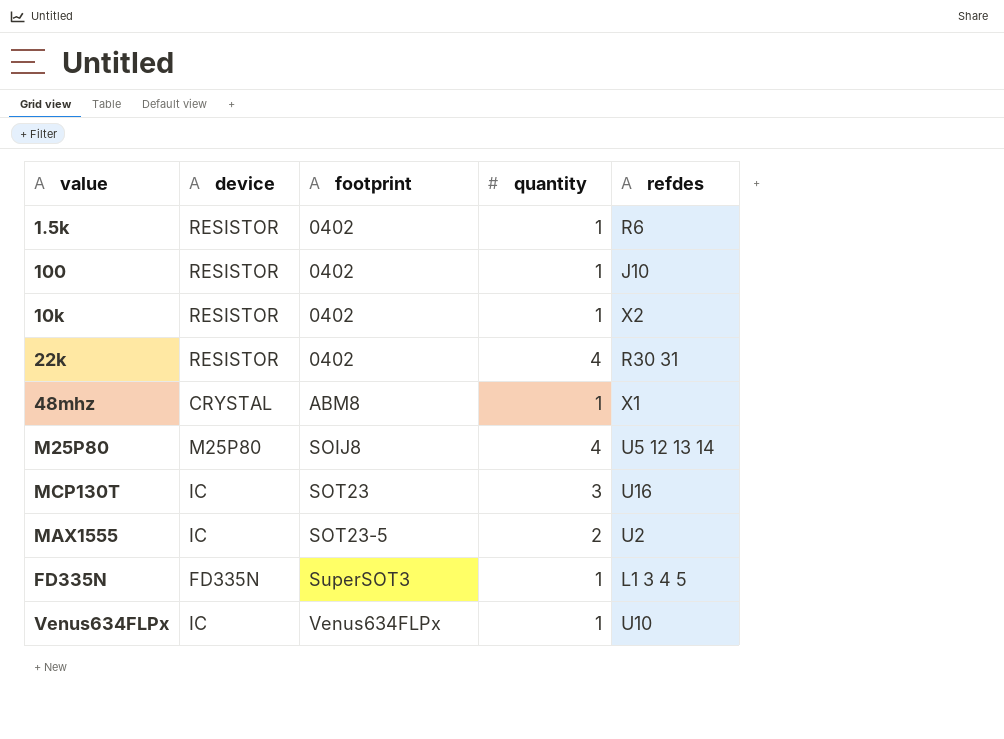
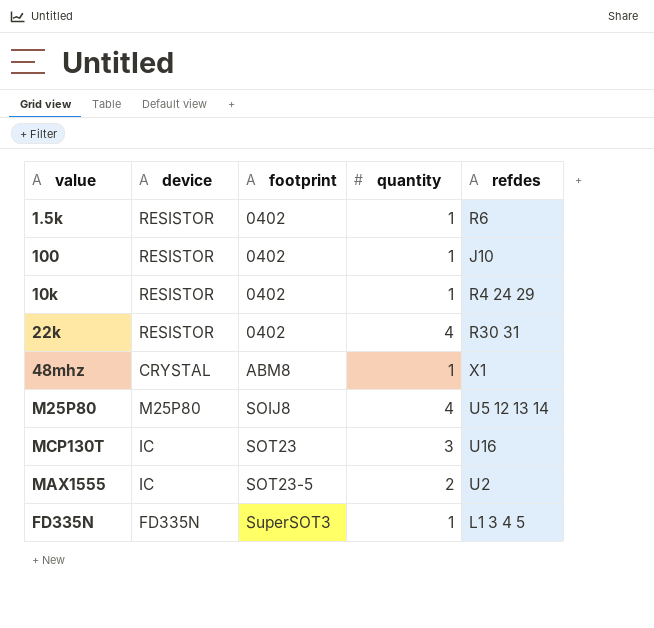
row Venus634FLPx: IC | Venus634FLPx | 1 | U10 -> none
10k | refdes: X2 -> R4 24 29

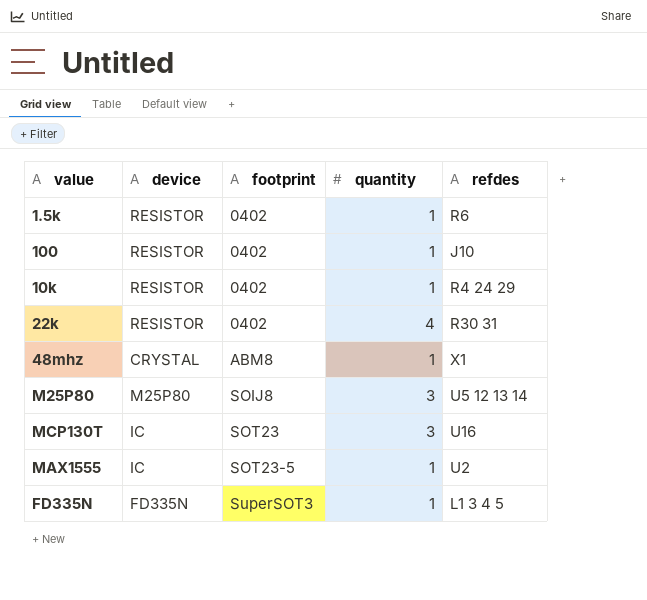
M25P80 | quantity: 4 -> 3
MAX1555 | quantity: 2 -> 1

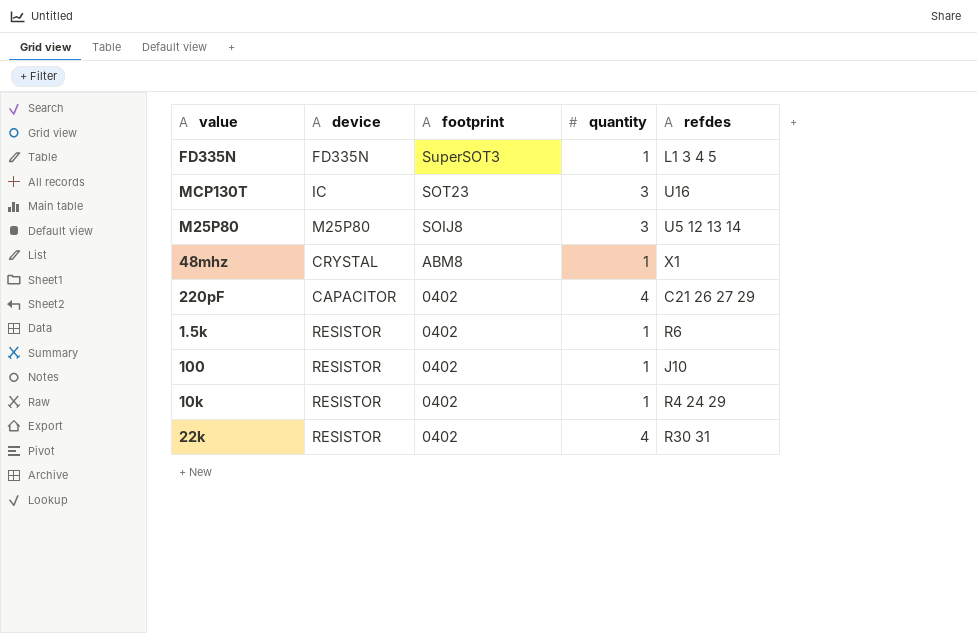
row order: footprint ascending -> footprint descending
row MAX1555: IC | SOT23-5 | 1 | U2 -> none
row 220pF: none -> CAPACITOR | 0402 | 4 | C21 26 27 29

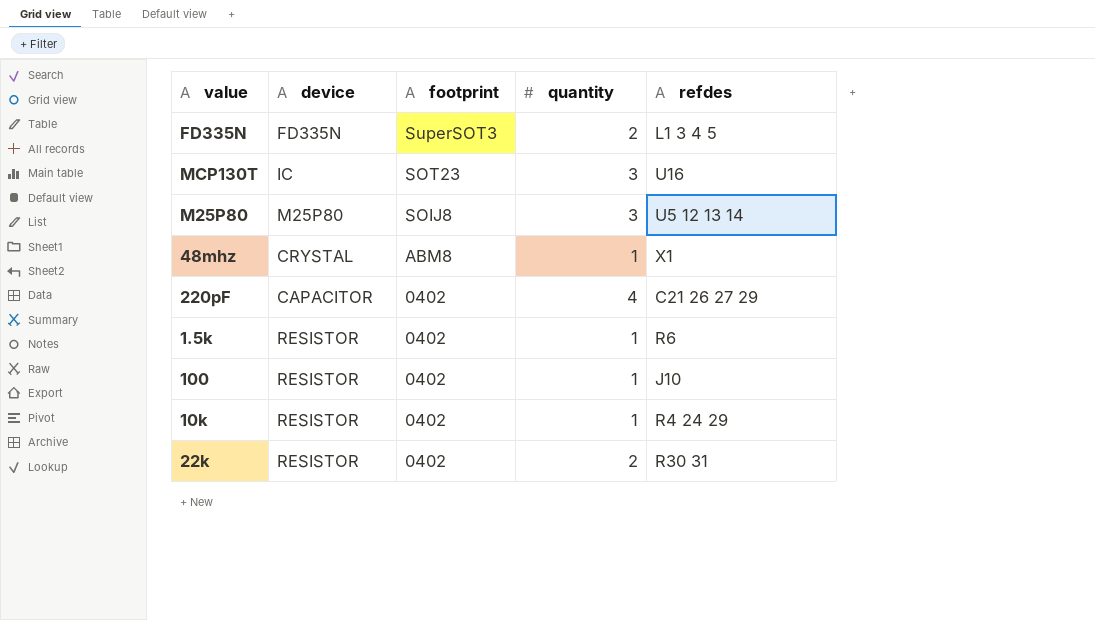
FD335N | quantity: 1 -> 2
22k | quantity: 4 -> 2

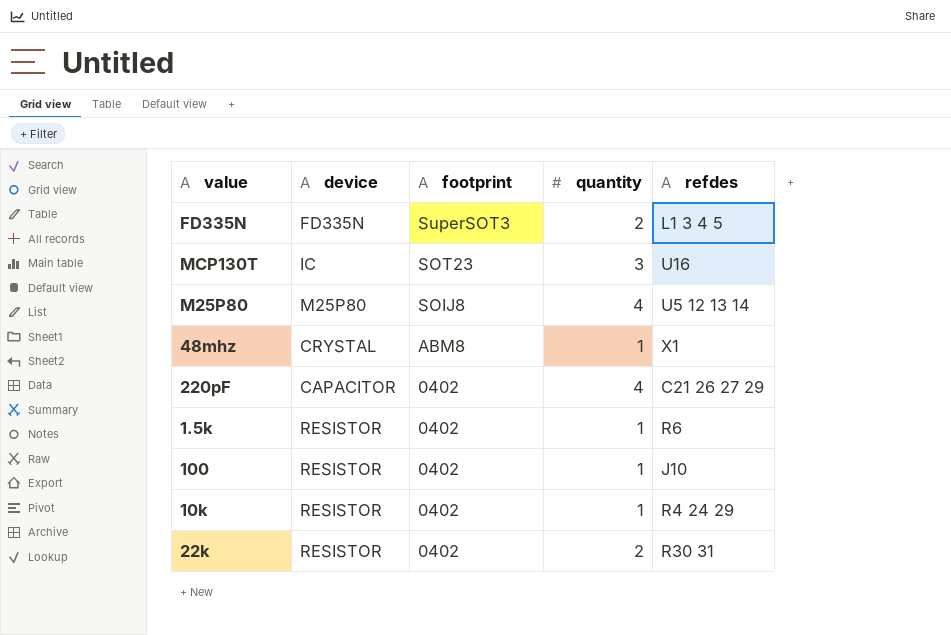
M25P80 | quantity: 3 -> 4

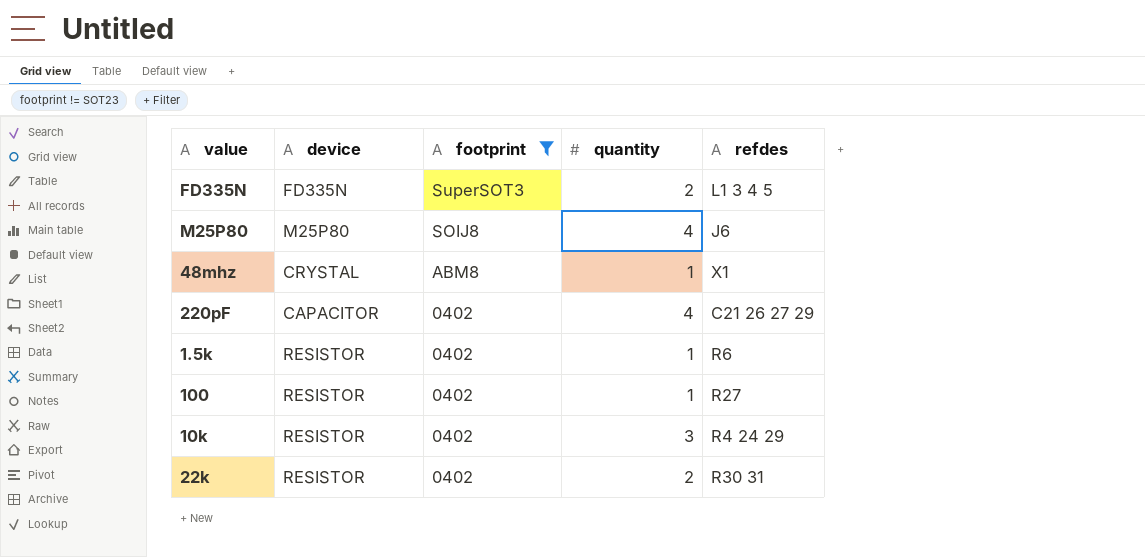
filter: none -> footprint != SOT23
M25P80 | refdes: U5 12 13 14 -> J6
100 | refdes: J10 -> R27
10k | quantity: 1 -> 3

